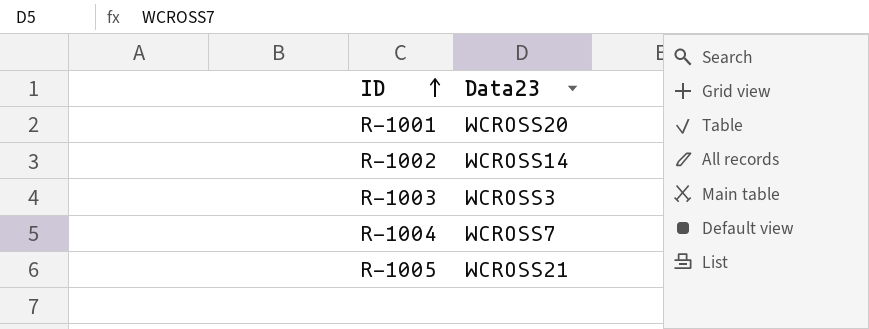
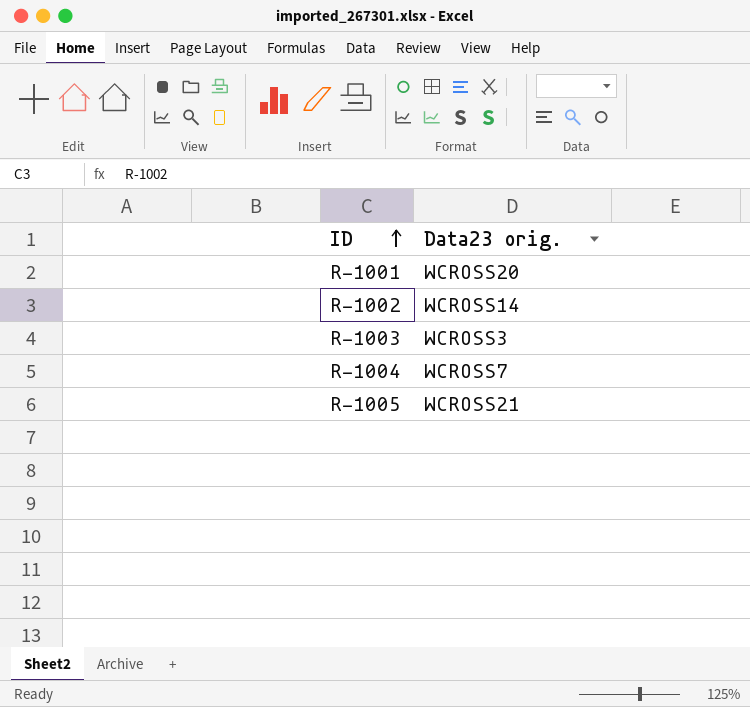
column name: Data23 -> Data23 orig.

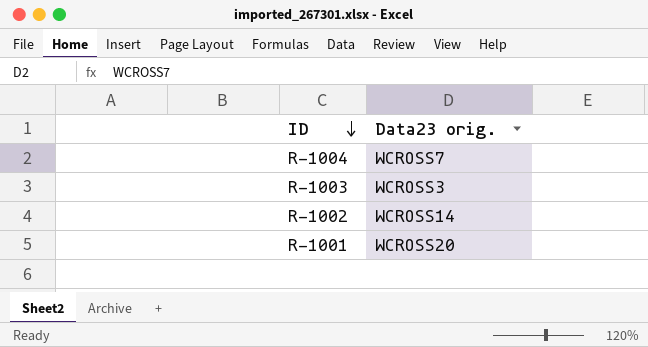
row order: ID ascending -> ID descending
row R-1005: WCROSS21 -> none

